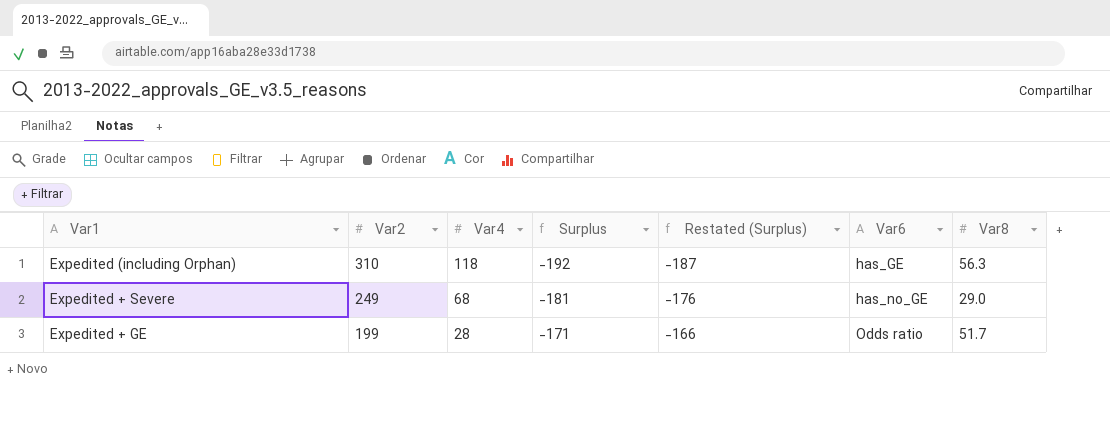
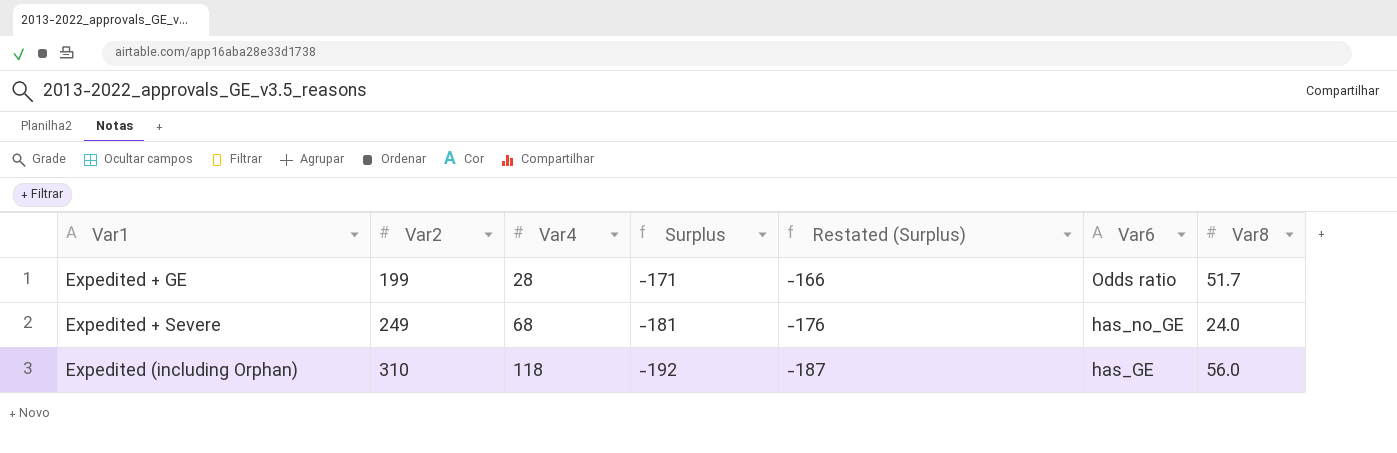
row order: Var2 descending -> Var2 ascending
Expedited + Severe | Var8: 29.0 -> 24.0
Expedited (including Orphan) | Var8: 56.3 -> 56.0

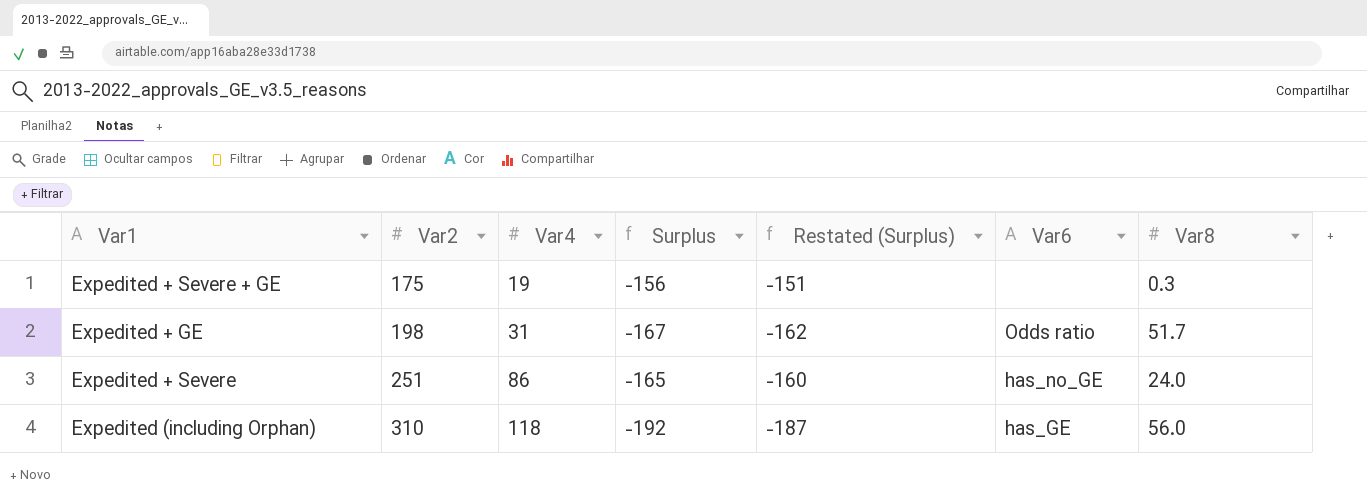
row Expedited + Severe + GE: none -> 175 | 19 | -156 | -151 | none | 0.3
Expedited + GE | Var2: 199 -> 198
Expedited + GE | Var4: 28 -> 31
Expedited + GE | Surplus: -171 -> -167
Expedited + GE | Restated (Surplus): -166 -> -162
Expedited + Severe | Var2: 249 -> 251
Expedited + Severe | Var4: 68 -> 86
Expedited + Severe | Surplus: -181 -> -165
Expedited + Severe | Restated (Surplus): -176 -> -160

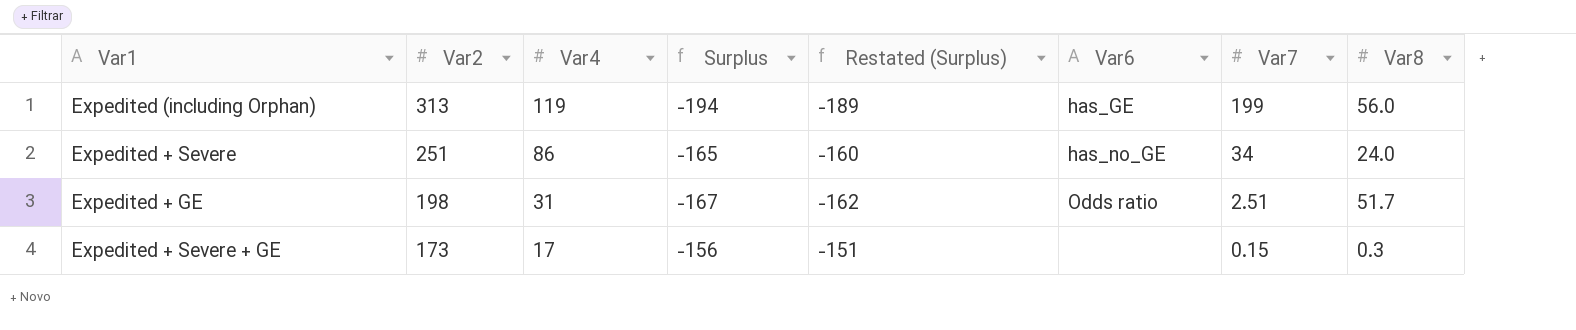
row order: Var2 ascending -> Var2 descending
column Var7 | position: none -> 7
Expedited (including Orphan) | Var2: 310 -> 313
Expedited (including Orphan) | Var4: 118 -> 119
Expedited (including Orphan) | Surplus: -192 -> -194
Expedited (including Orphan) | Restated (Surplus): -187 -> -189
Expedited + Severe + GE | Var2: 175 -> 173
Expedited + Severe + GE | Var4: 19 -> 17

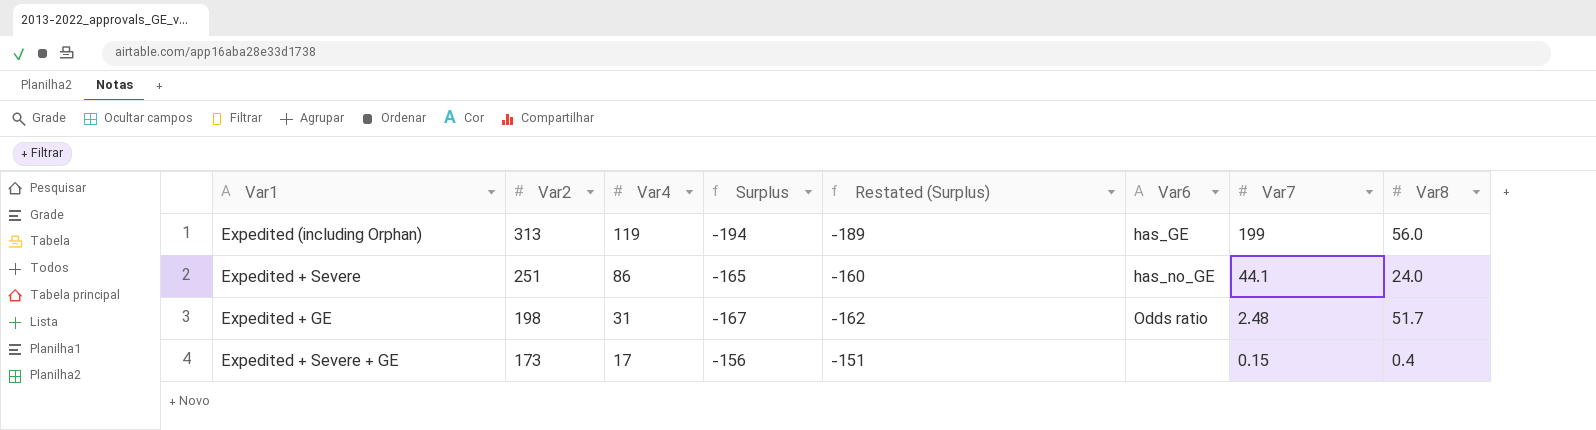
Expedited + Severe | Var7: 34 -> 44.1
Expedited + GE | Var7: 2.51 -> 2.48
Expedited + Severe + GE | Var8: 0.3 -> 0.4

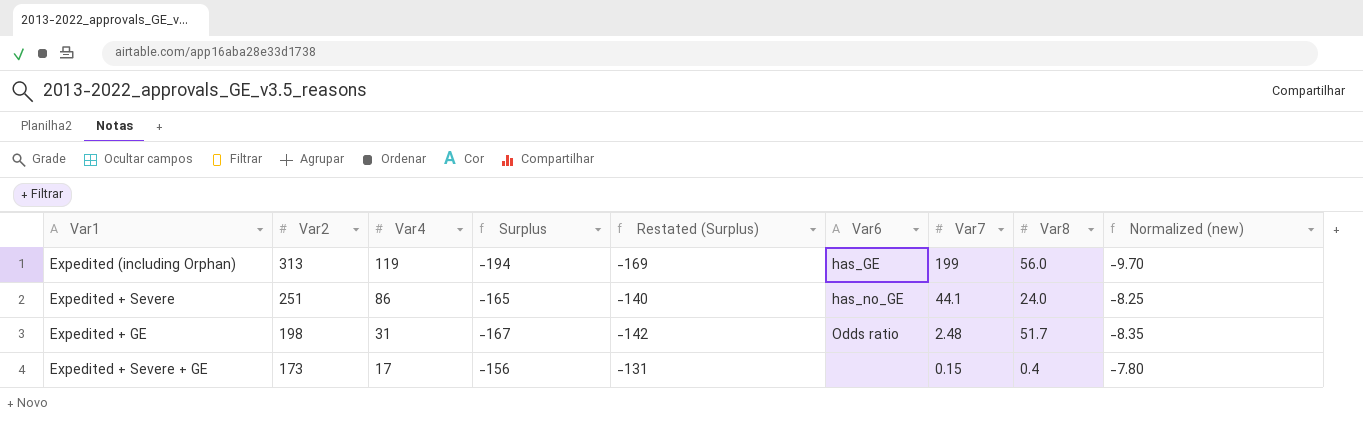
column Restated (Surplus) | formula: [Surplus] + 5 -> [Surplus] + 25
column Normalized (new) | formula: none -> [Surplus] * 0.05

